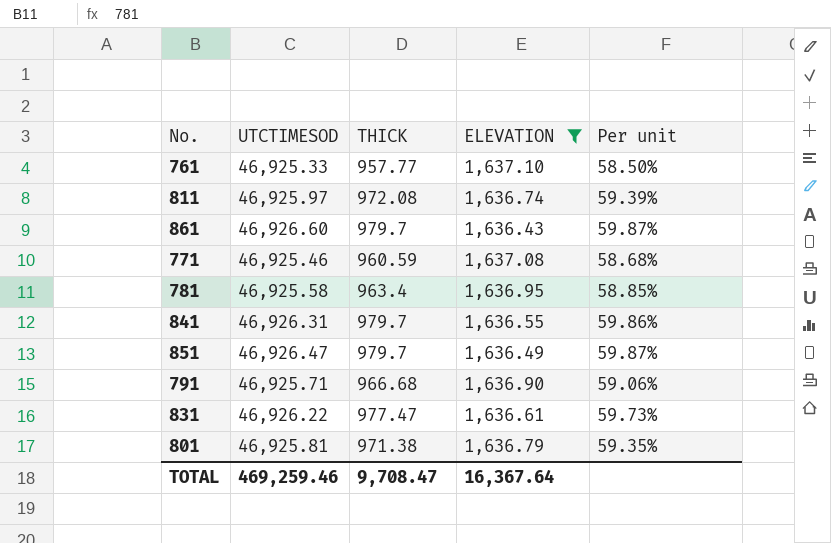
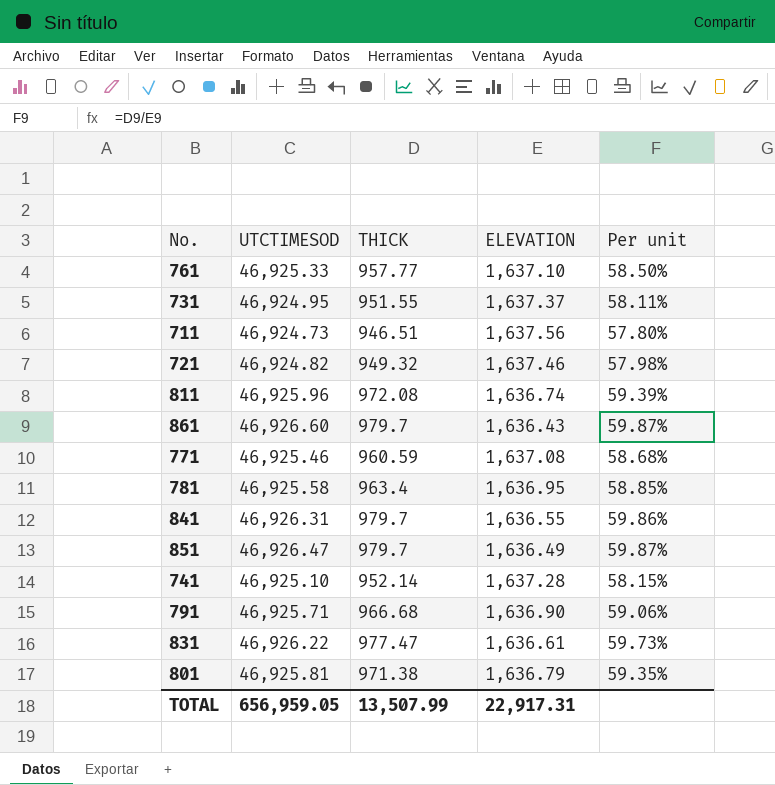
filter: ELEVATION <= 1,637.10 -> none
811 | UTCTIMESOD: 46,925.97 -> 46,925.96
TOTAL | UTCTIMESOD: 469,259.46 -> 656,959.05
TOTAL | THICK: 9,708.47 -> 13,507.99
TOTAL | ELEVATION: 16,367.64 -> 22,917.31

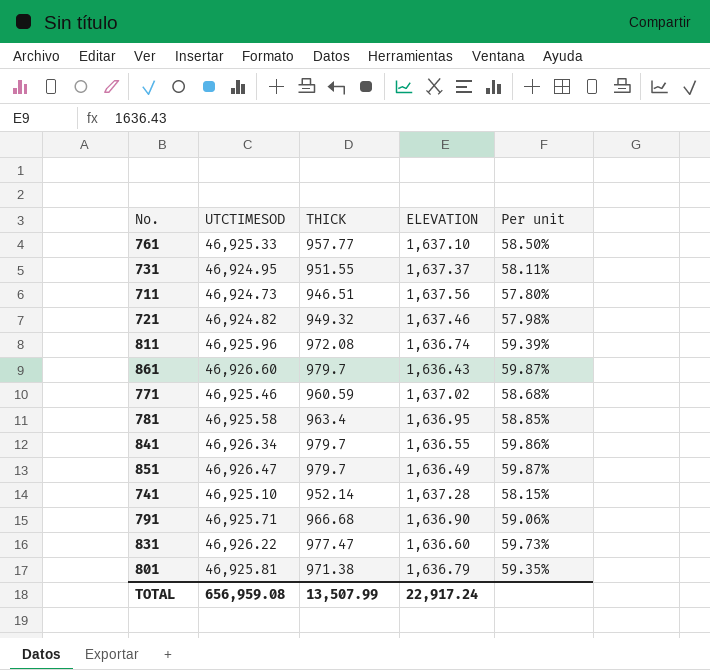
771 | ELEVATION: 1,637.08 -> 1,637.02
841 | UTCTIMESOD: 46,926.31 -> 46,926.34
831 | ELEVATION: 1,636.61 -> 1,636.60
TOTAL | UTCTIMESOD: 656,959.05 -> 656,959.08
TOTAL | ELEVATION: 22,917.31 -> 22,917.24

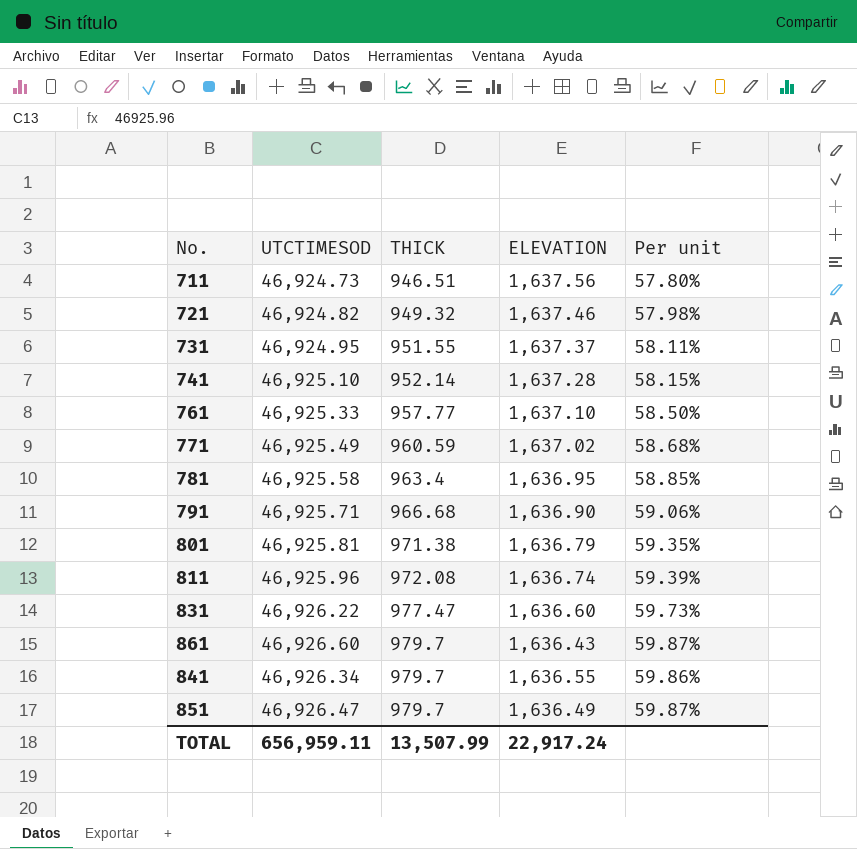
row order: none -> THICK ascending
771 | UTCTIMESOD: 46,925.46 -> 46,925.49
TOTAL | UTCTIMESOD: 656,959.08 -> 656,959.11

